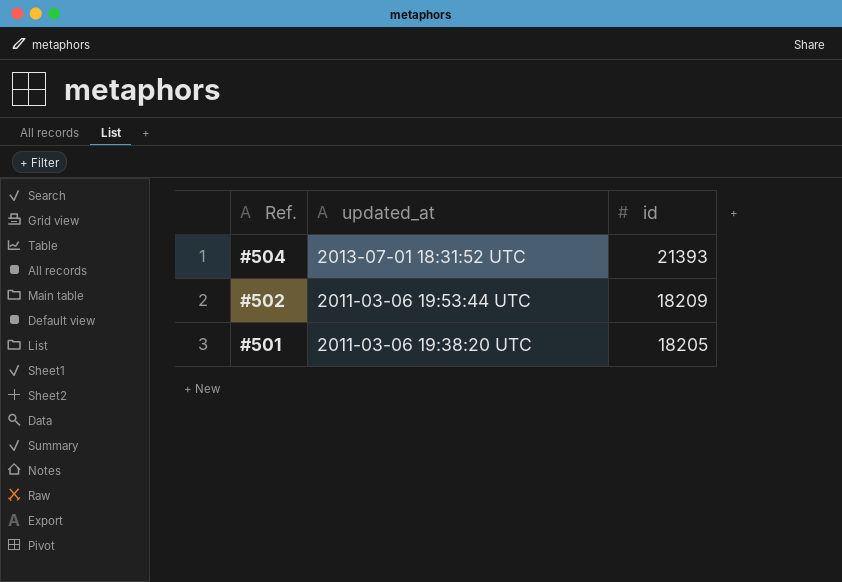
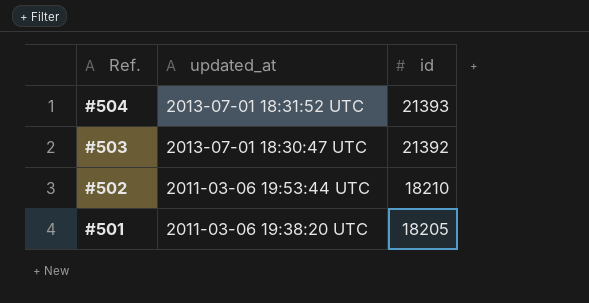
row #503: none -> 2013-07-01 18:30:47 UTC | 21392
#502 | id: 18209 -> 18210

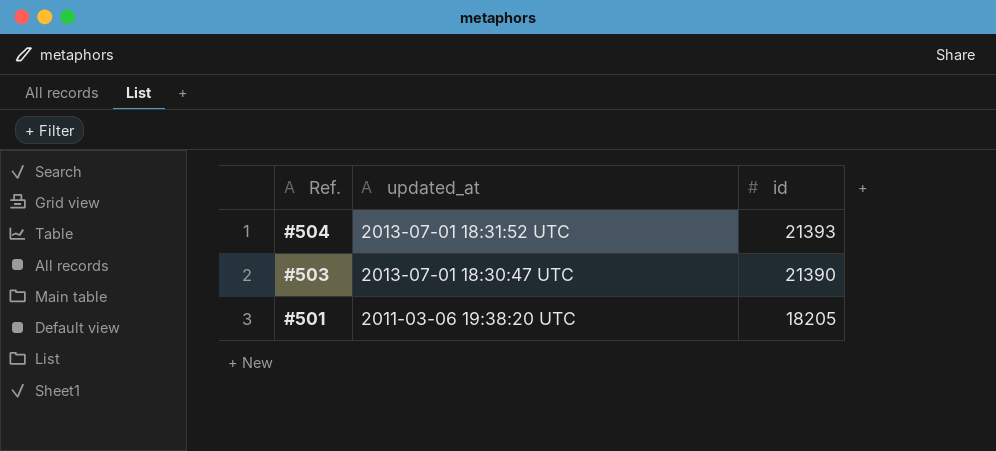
row #502: 2011-03-06 19:53:44 UTC | 18210 -> none
#503 | id: 21392 -> 21390

